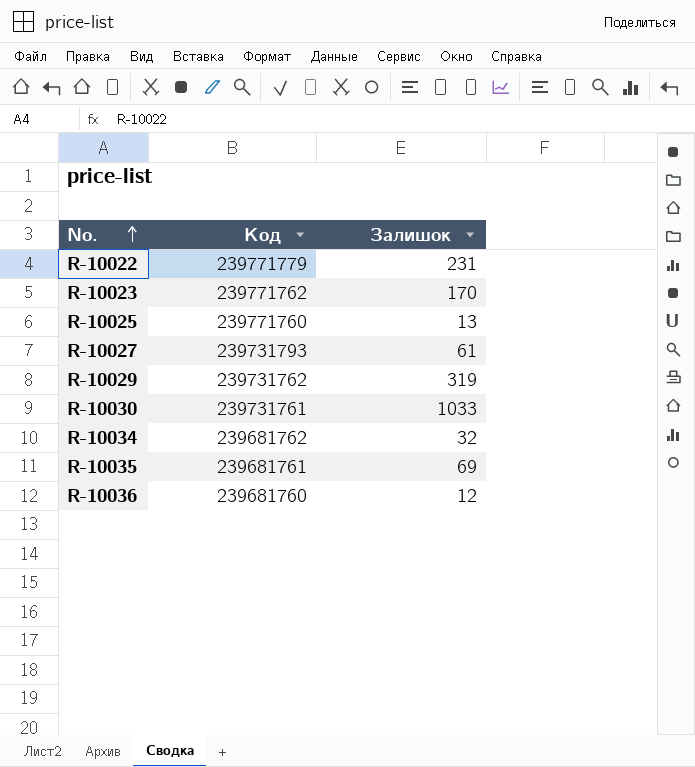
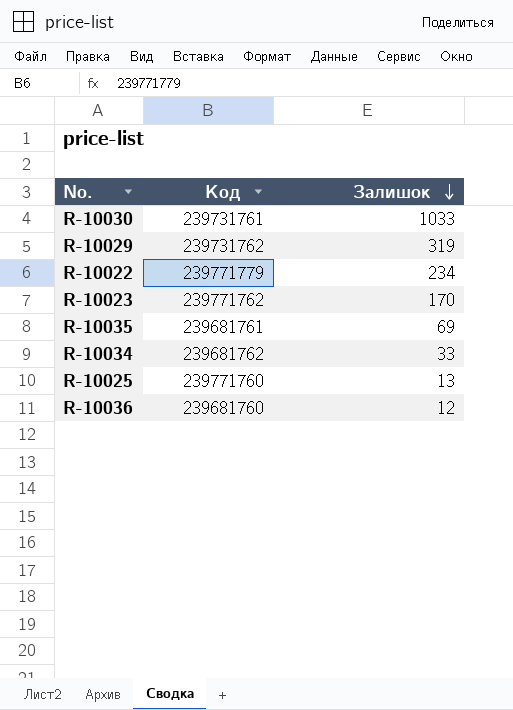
row order: No. ascending -> Залишок descending
row R-10027: 239731793 | 61 -> none
R-10022 | Залишок: 231 -> 234
R-10034 | Залишок: 32 -> 33

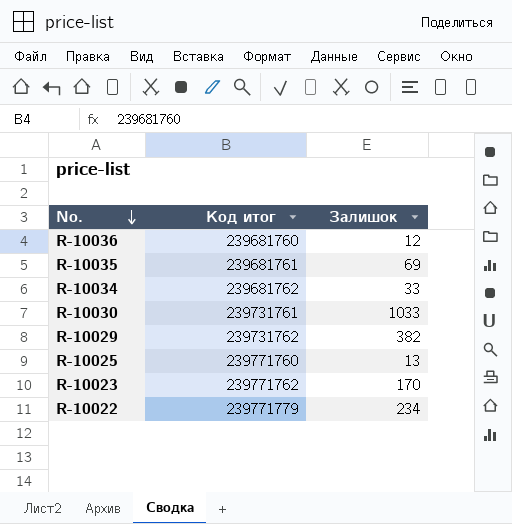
row order: Залишок descending -> No. descending
column name: Код -> Код итог
R-10029 | Залишок: 319 -> 382

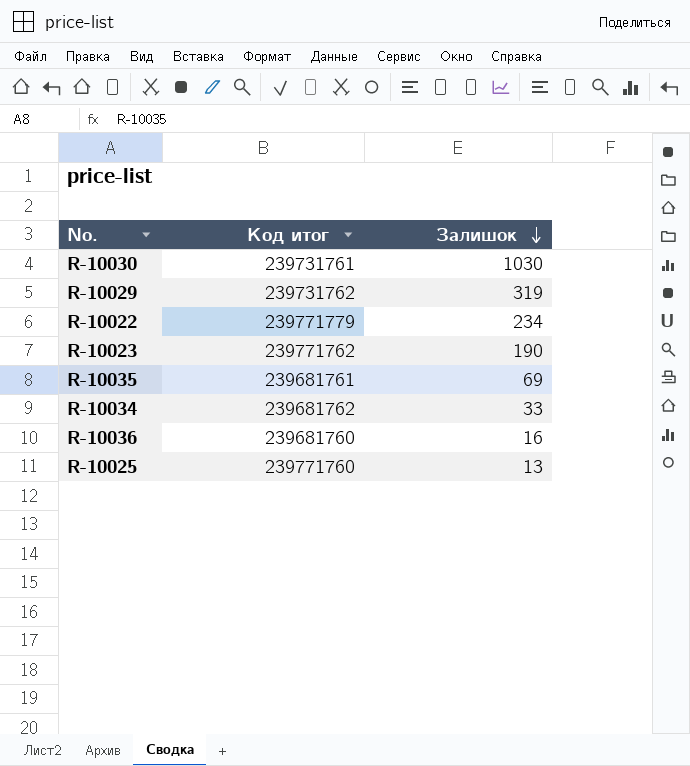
row order: No. descending -> Залишок descending
R-10030 | Залишок: 1033 -> 1030
R-10029 | Залишок: 382 -> 319
R-10023 | Залишок: 170 -> 190
R-10036 | Залишок: 12 -> 16

